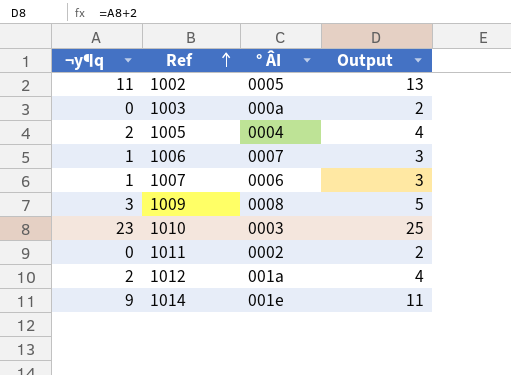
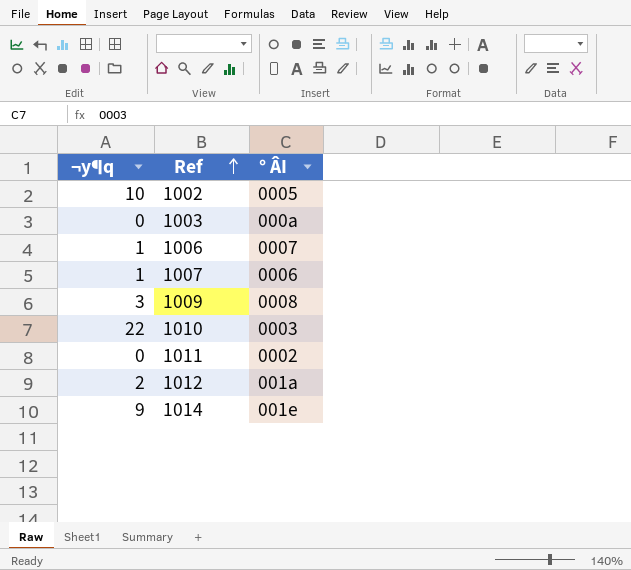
column Output | formula: [¬y¶q] + 2 -> none
row 1005: 2 | 0004 | 4 -> none
1002 | ¬y¶q: 11 -> 10
1010 | ¬y¶q: 23 -> 22

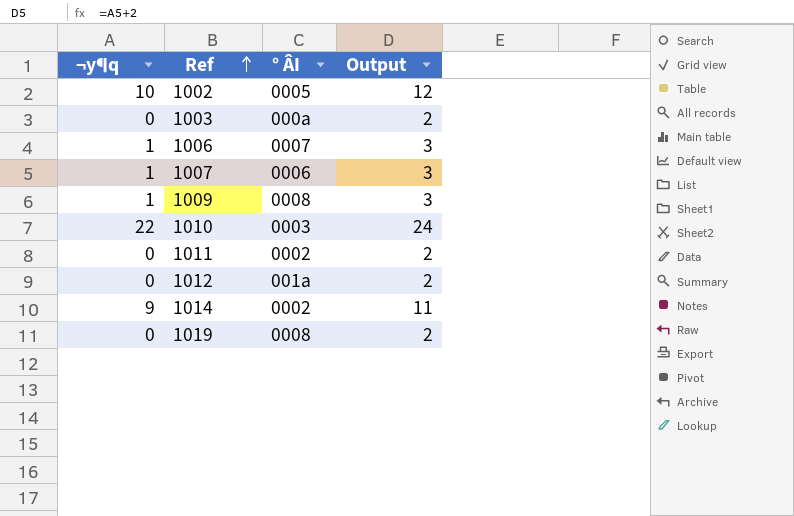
column Output | formula: none -> [¬y¶q] + 2
1009 | ¬y¶q: 3 -> 1
1012 | ¬y¶q: 2 -> 0
1014 | ° ÂI: 001e -> 0002
row 1019: none -> 0 | 0008 | 2

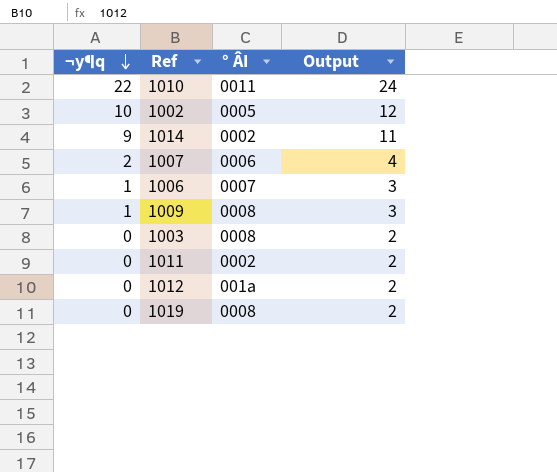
row order: Ref ascending -> ¬y¶q descending
1010 | ° ÂI: 0003 -> 0011
1007 | ¬y¶q: 1 -> 2
1007 | Output: 3 -> 4
1003 | ° ÂI: 000a -> 0008

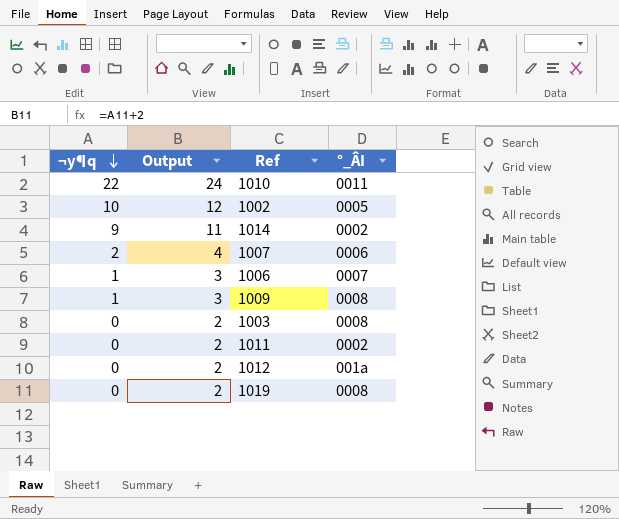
column Output | position: 4 -> 2
column name: ° ÂI -> °_ÂI

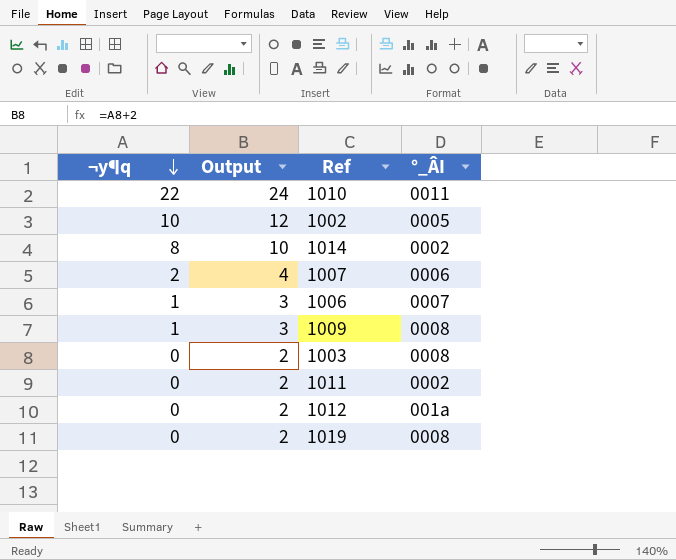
1014 | ¬y¶q: 9 -> 8
1014 | Output: 11 -> 10

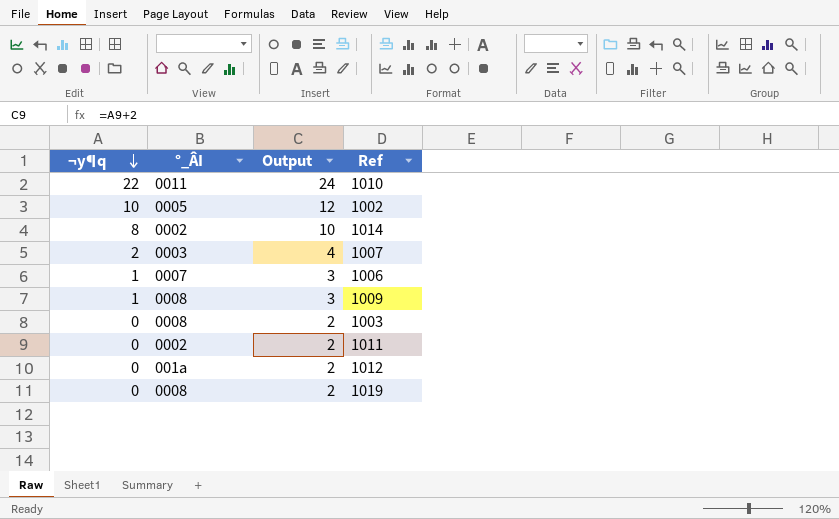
column °_ÂI | position: 4 -> 2
1007 | °_ÂI: 0006 -> 0003

